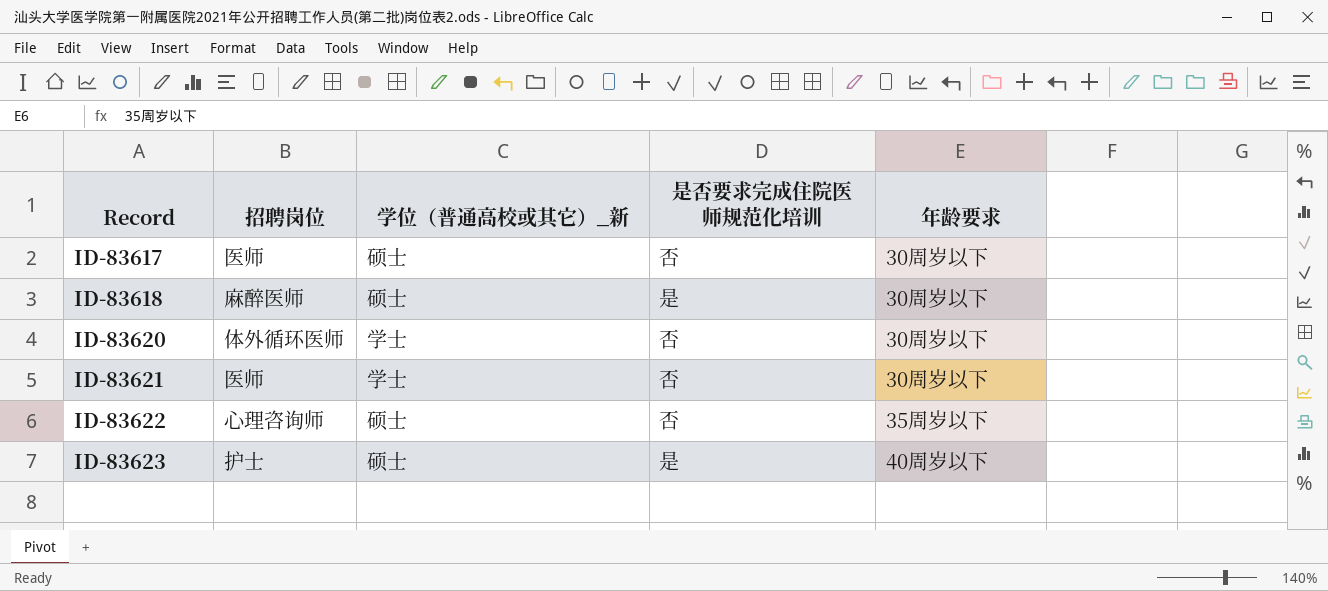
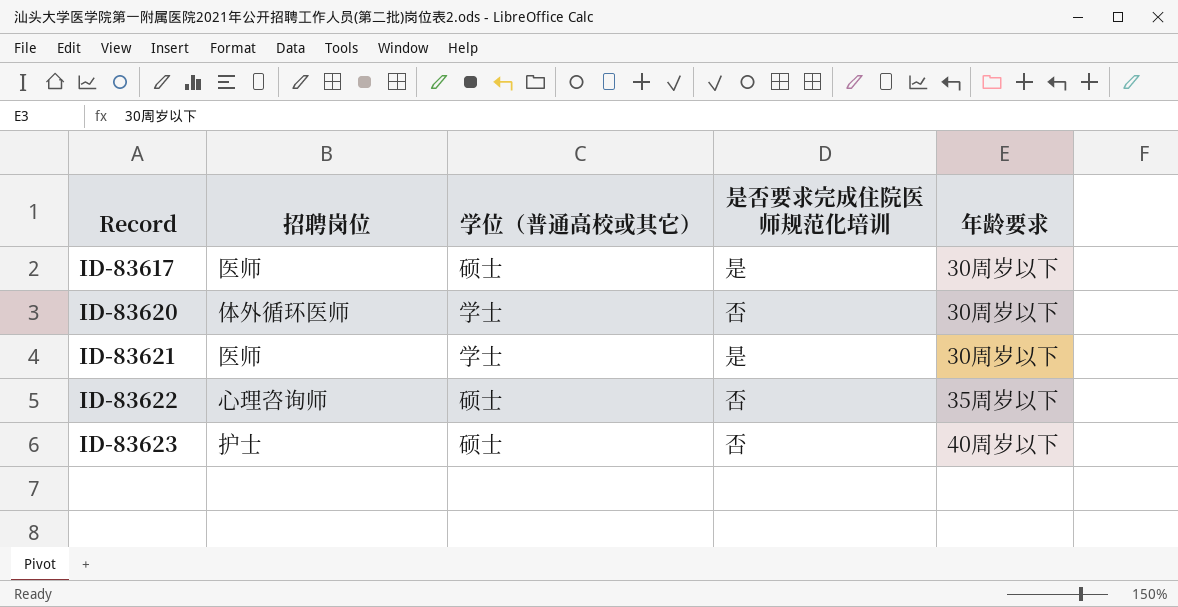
column name: 学位（普通高校或其它）_新 -> 学位（普通高校或其它）
row ID-83618: 麻醉医师 | 硕士 | 是 | 30周岁以下 -> none
ID-83617 | 是否要求完成住院医师规范化培训: 否 -> 是
ID-83621 | 是否要求完成住院医师规范化培训: 否 -> 是
ID-83623 | 是否要求完成住院医师规范化培训: 是 -> 否

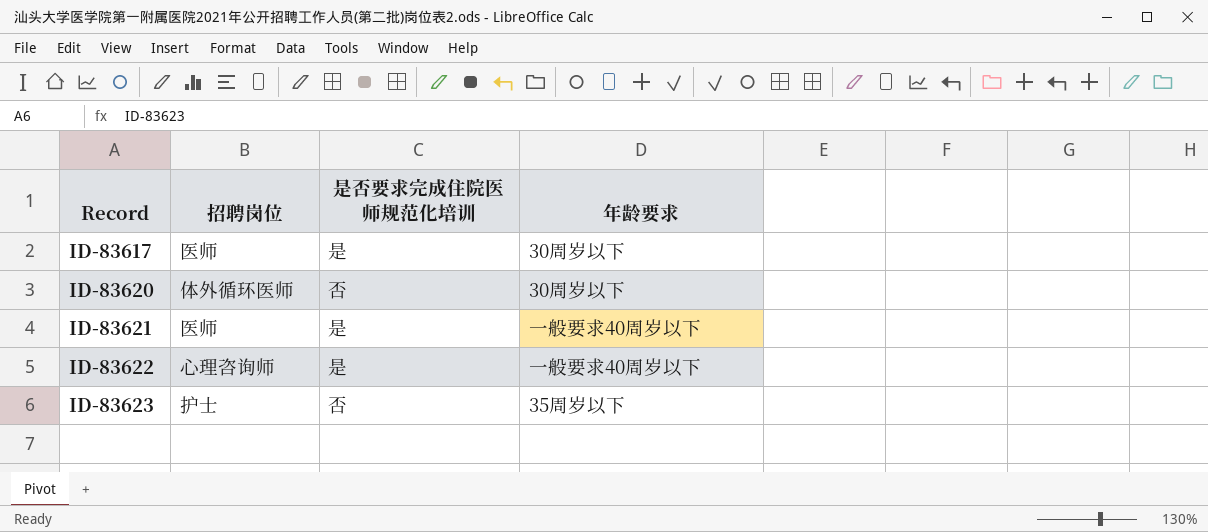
column 学位（普通高校或其它） | position: 3 -> none
ID-83621 | 年龄要求: 30周岁以下 -> 一般要求40周岁以下
ID-83622 | 是否要求完成住院医师规范化培训: 否 -> 是
ID-83622 | 年龄要求: 35周岁以下 -> 一般要求40周岁以下
ID-83623 | 年龄要求: 40周岁以下 -> 35周岁以下

